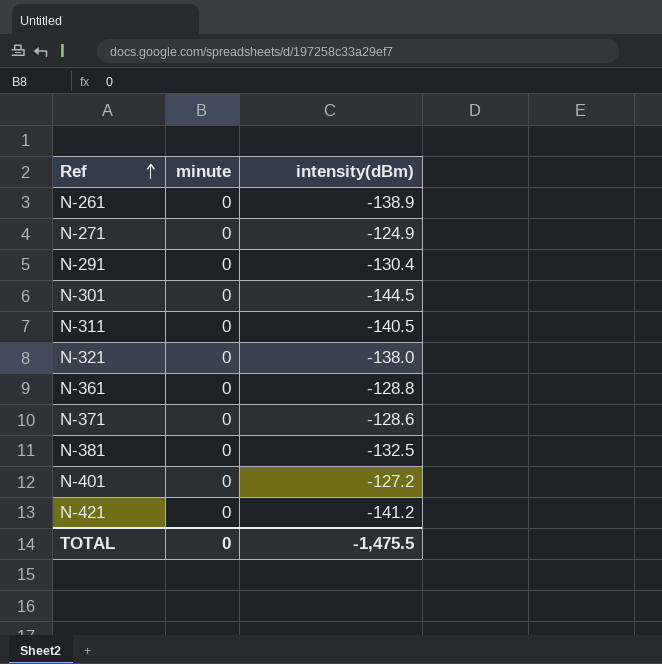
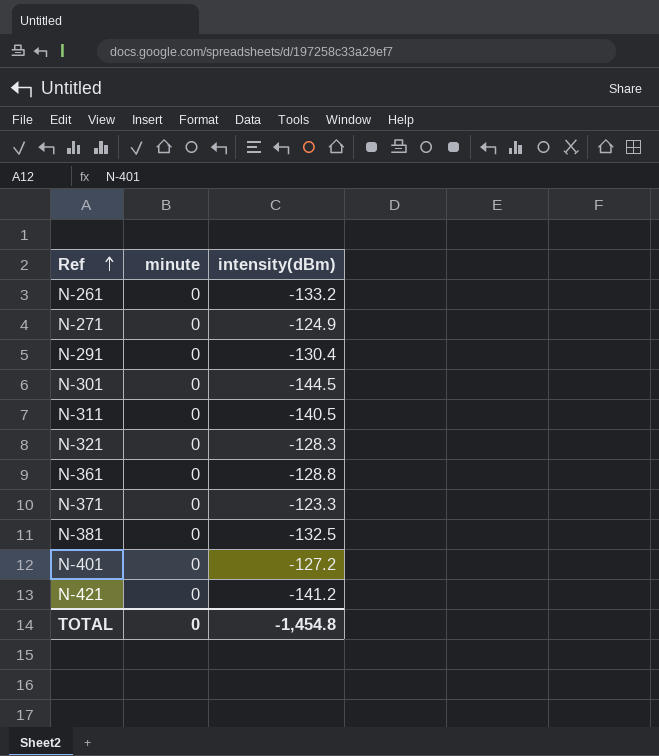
N-261 | intensity(dBm): -138.9 -> -133.2
N-321 | intensity(dBm): -138.0 -> -128.3
N-371 | intensity(dBm): -128.6 -> -123.3
TOTAL | intensity(dBm): -1,475.5 -> -1,454.8

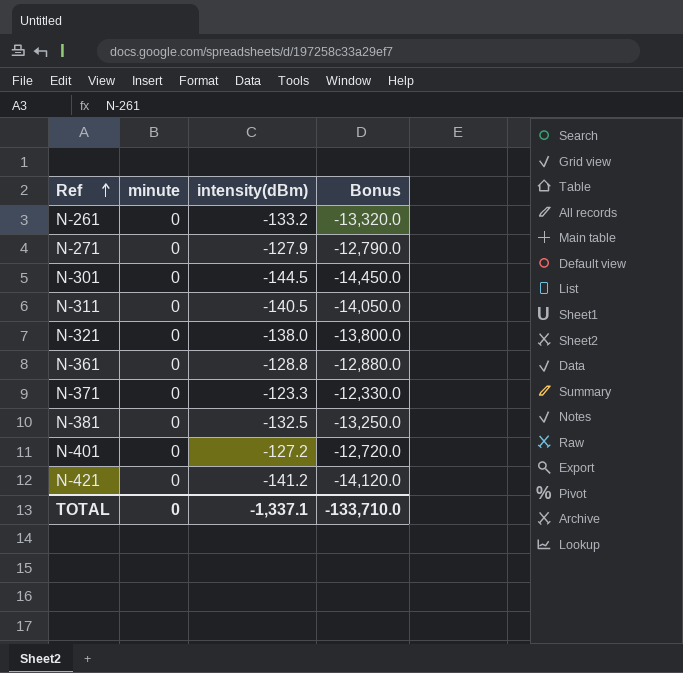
column Bonus | formula: none -> [intensity(dBm)] * 100
row N-291: 0 | -130.4 -> none
N-271 | intensity(dBm): -124.9 -> -127.9
N-321 | intensity(dBm): -128.3 -> -138.0
TOTAL | intensity(dBm): -1,454.8 -> -1,337.1

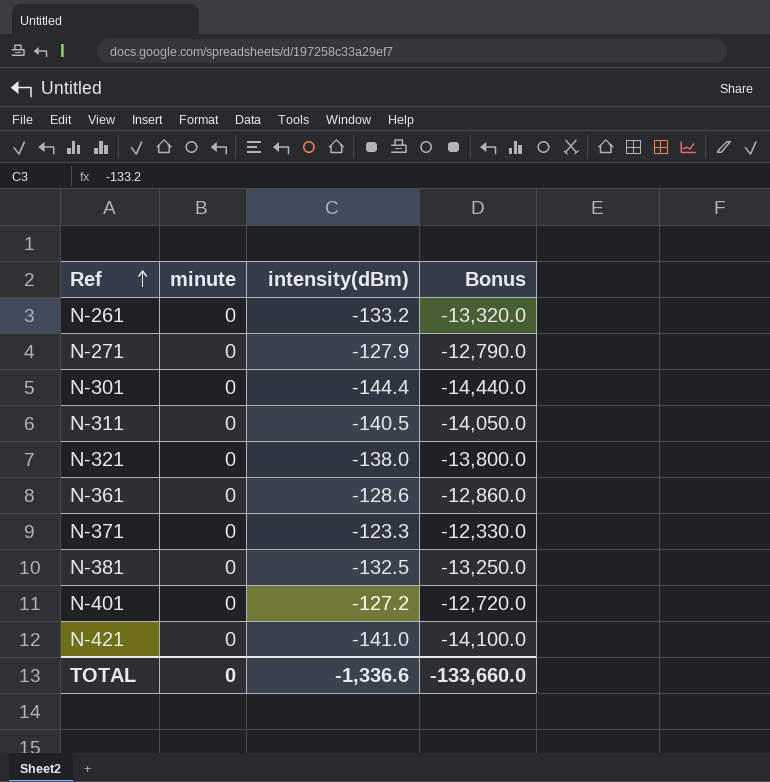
N-301 | intensity(dBm): -144.5 -> -144.4
N-301 | Bonus: -14,450.0 -> -14,440.0
N-361 | intensity(dBm): -128.8 -> -128.6
N-361 | Bonus: -12,880.0 -> -12,860.0
N-421 | intensity(dBm): -141.2 -> -141.0
N-421 | Bonus: -14,120.0 -> -14,100.0
TOTAL | intensity(dBm): -1,337.1 -> -1,336.6
TOTAL | Bonus: -133,710.0 -> -133,660.0

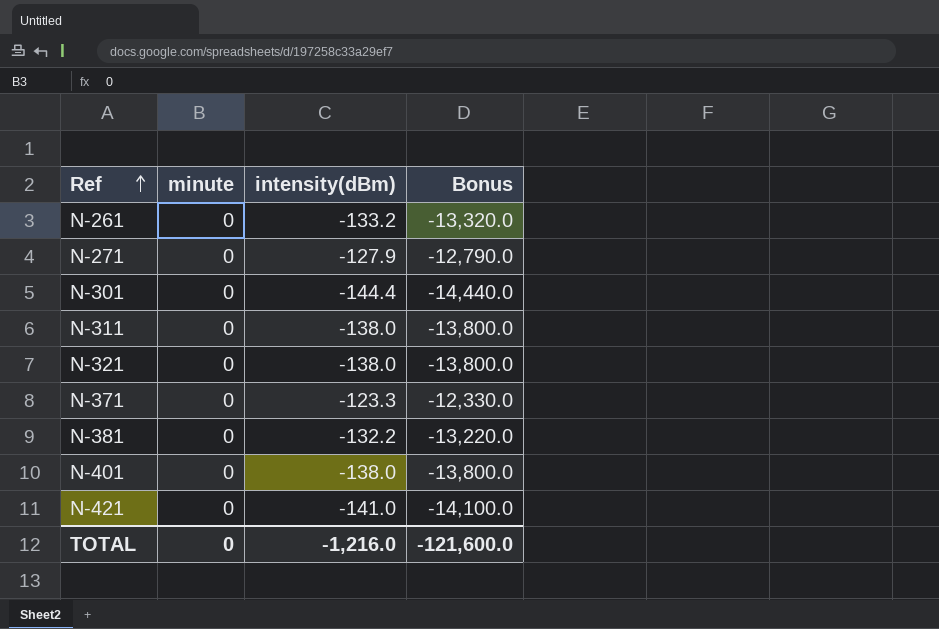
row N-361: 0 | -128.6 | -12,860.0 -> none
N-311 | intensity(dBm): -140.5 -> -138.0
N-311 | Bonus: -14,050.0 -> -13,800.0
N-381 | intensity(dBm): -132.5 -> -132.2
N-381 | Bonus: -13,250.0 -> -13,220.0
N-401 | intensity(dBm): -127.2 -> -138.0
N-401 | Bonus: -12,720.0 -> -13,800.0
TOTAL | intensity(dBm): -1,336.6 -> -1,216.0
TOTAL | Bonus: -133,660.0 -> -121,600.0

